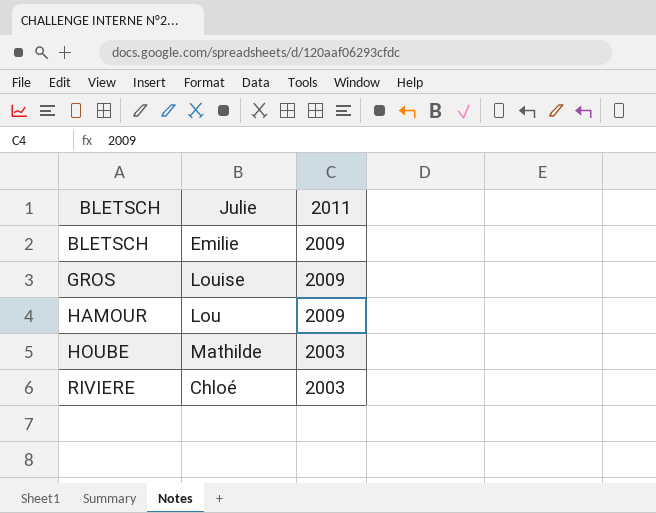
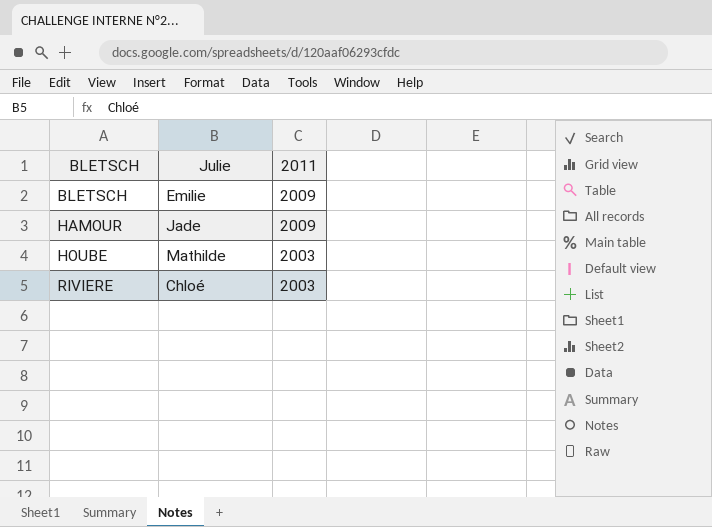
row GROS: Louise | 2009 -> none
HAMOUR | Julie: Lou -> Jade

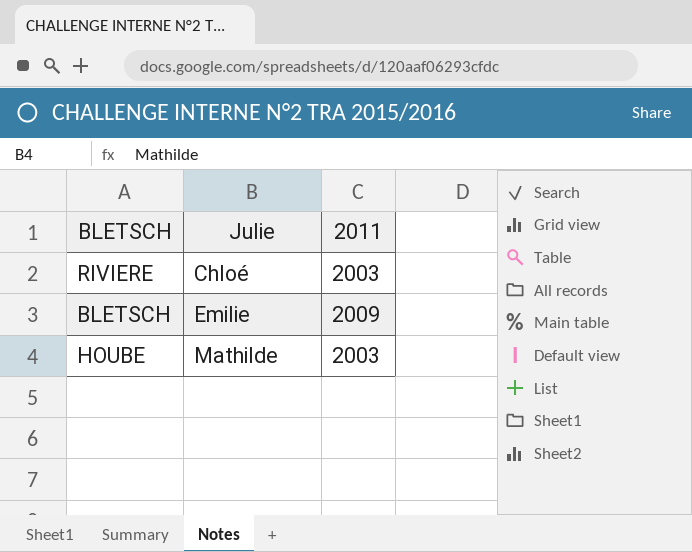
row order: BLETSCH ascending -> Julie ascending
row HAMOUR: Jade | 2009 -> none

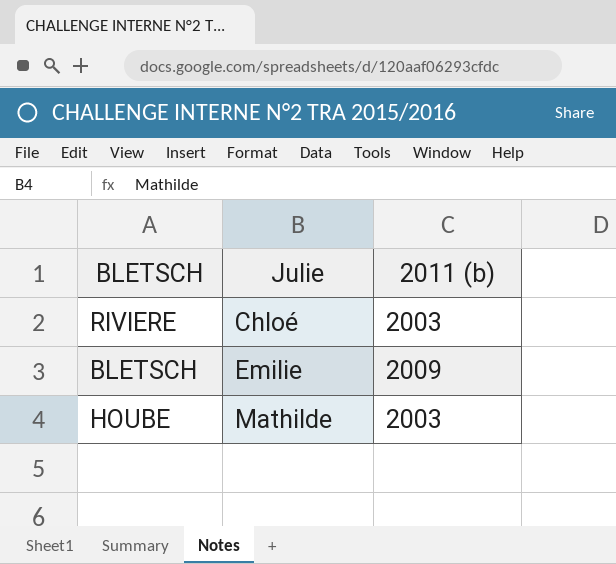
column name: 2011 -> 2011 (b)

